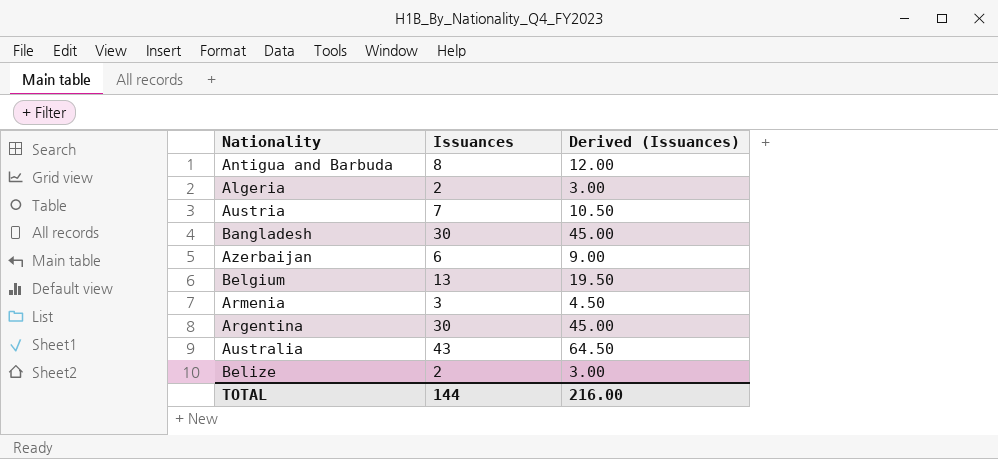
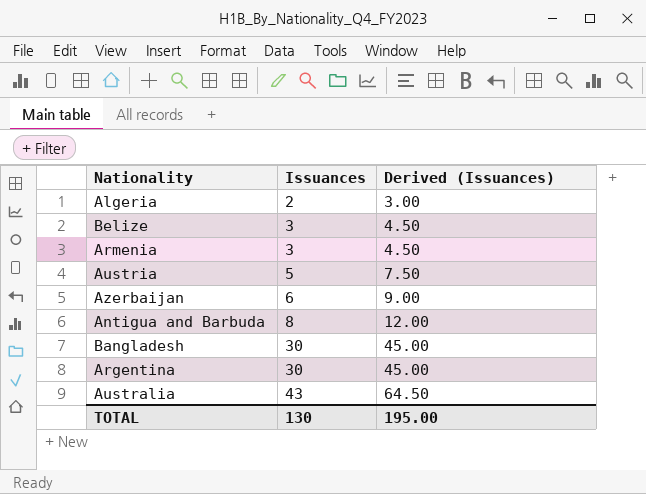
row order: none -> Issuances ascending
row Belgium: 13 | 19.50 -> none
Belize | Issuances: 2 -> 3
Belize | Derived (Issuances): 3.00 -> 4.50
Austria | Issuances: 7 -> 5
Austria | Derived (Issuances): 10.50 -> 7.50
TOTAL | Issuances: 144 -> 130
TOTAL | Derived (Issuances): 216.00 -> 195.00

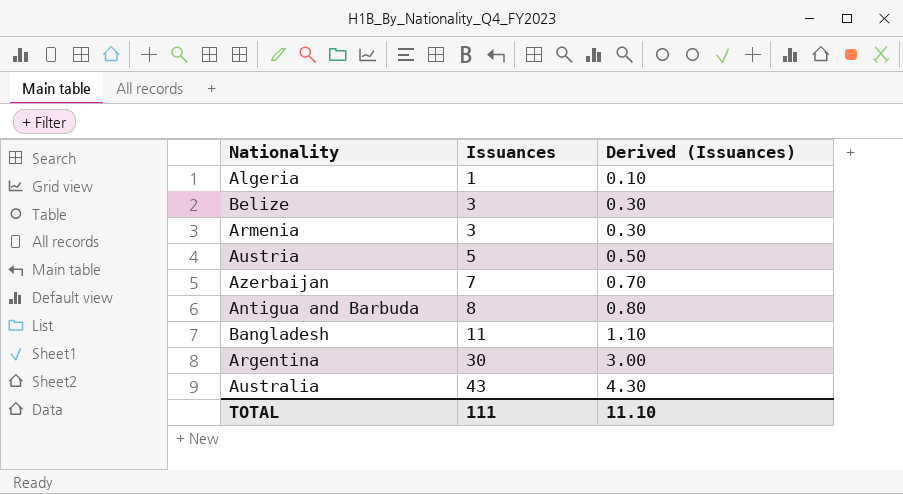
column Derived (Issuances) | formula: [Issuances] * 1.5 -> [Issuances] * 0.1
Algeria | Issuances: 2 -> 1
Azerbaijan | Issuances: 6 -> 7
Bangladesh | Issuances: 30 -> 11
TOTAL | Issuances: 130 -> 111
TOTAL | Derived (Issuances): 195.00 -> 11.10

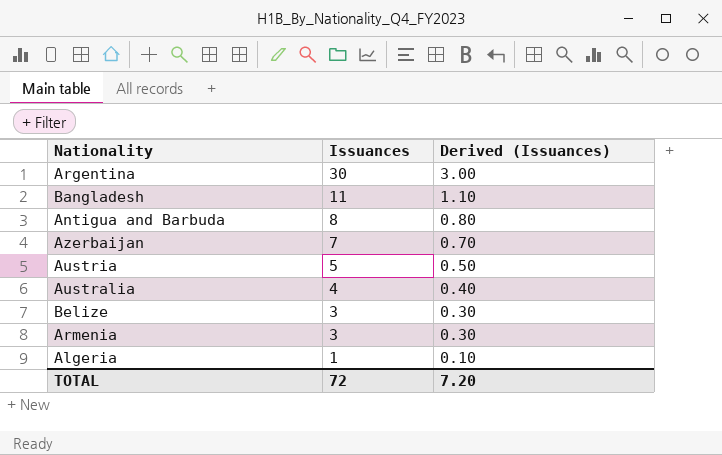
row order: Issuances ascending -> Issuances descending
Australia | Issuances: 43 -> 4
Australia | Derived (Issuances): 4.30 -> 0.40
TOTAL | Issuances: 111 -> 72
TOTAL | Derived (Issuances): 11.10 -> 7.20

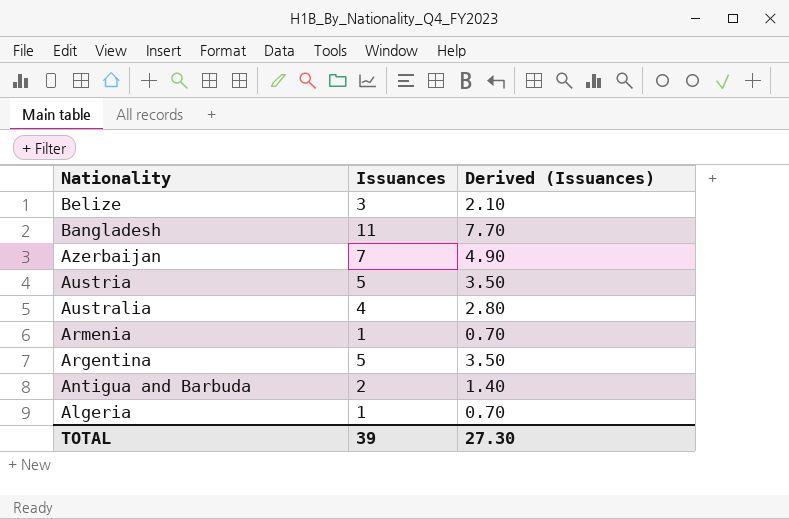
row order: Issuances descending -> Nationality descending
column Derived (Issuances) | formula: [Issuances] * 0.1 -> [Issuances] * 0.7
Armenia | Issuances: 3 -> 1
Argentina | Issuances: 30 -> 5
Antigua and Barbuda | Issuances: 8 -> 2
TOTAL | Issuances: 72 -> 39
TOTAL | Derived (Issuances): 7.20 -> 27.30

